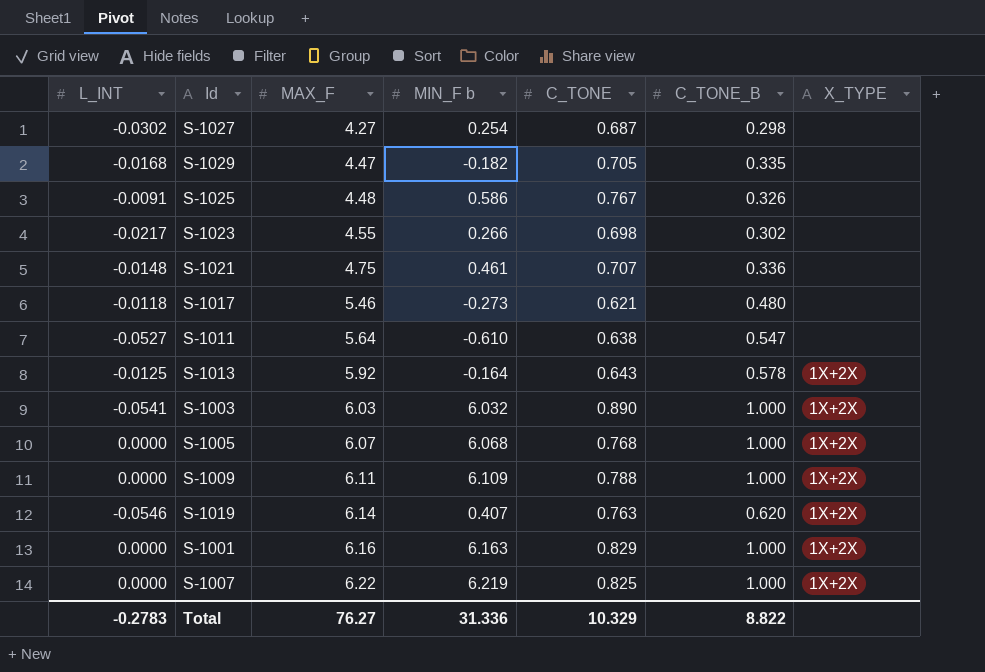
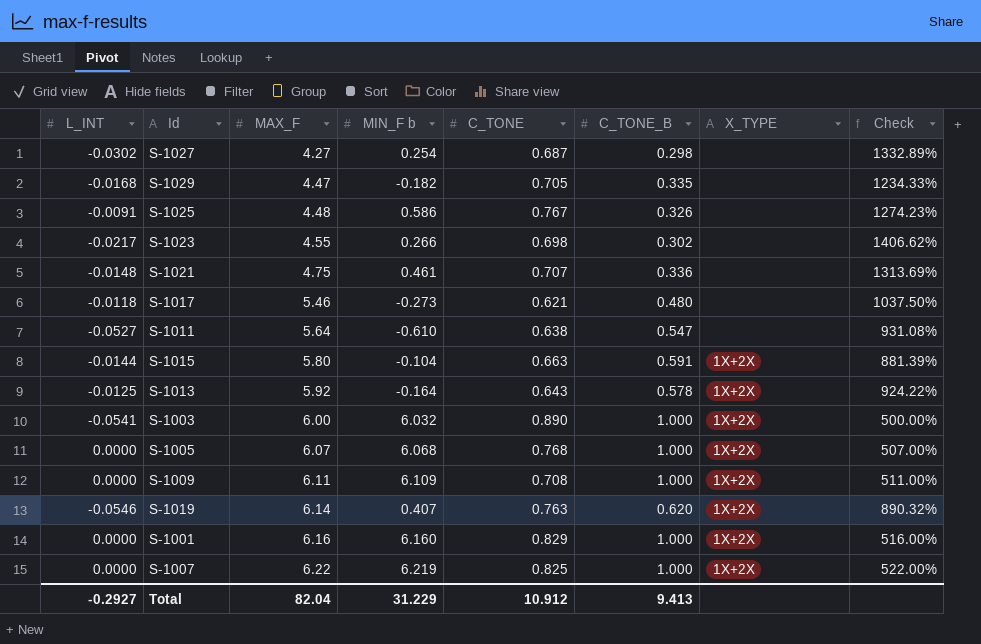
column Check | formula: none -> ([MAX_F] - [C_TONE_B]) / [C_TONE_B]
row S-1015: none -> -0.0144 | 5.80 | -0.104 | 0.663 | 0.591 | 1X+2X | 881.39%
S-1003 | MAX_F: 6.03 -> 6.00
S-1009 | C_TONE: 0.788 -> 0.708
S-1001 | MIN_F b: 6.163 -> 6.160
Total | L_INT: -0.2783 -> -0.2927
Total | MAX_F: 76.27 -> 82.04
Total | MIN_F b: 31.336 -> 31.229
Total | C_TONE: 10.329 -> 10.912
Total | C_TONE_B: 8.822 -> 9.413

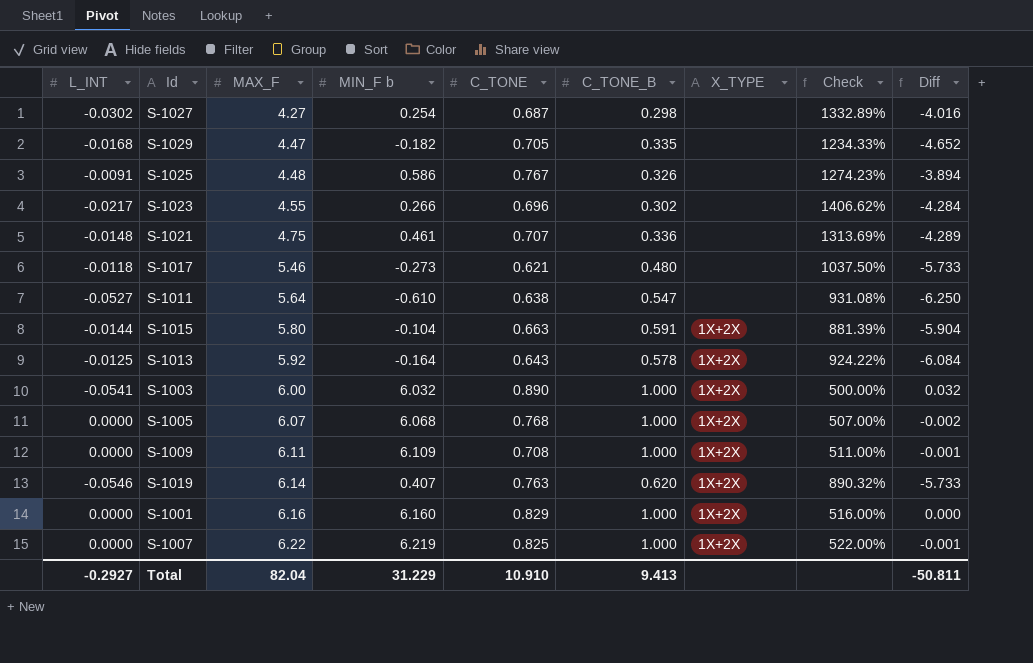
column Diff | formula: none -> [MIN_F b] - [MAX_F]
S-1023 | C_TONE: 0.698 -> 0.696
Total | C_TONE: 10.912 -> 10.910

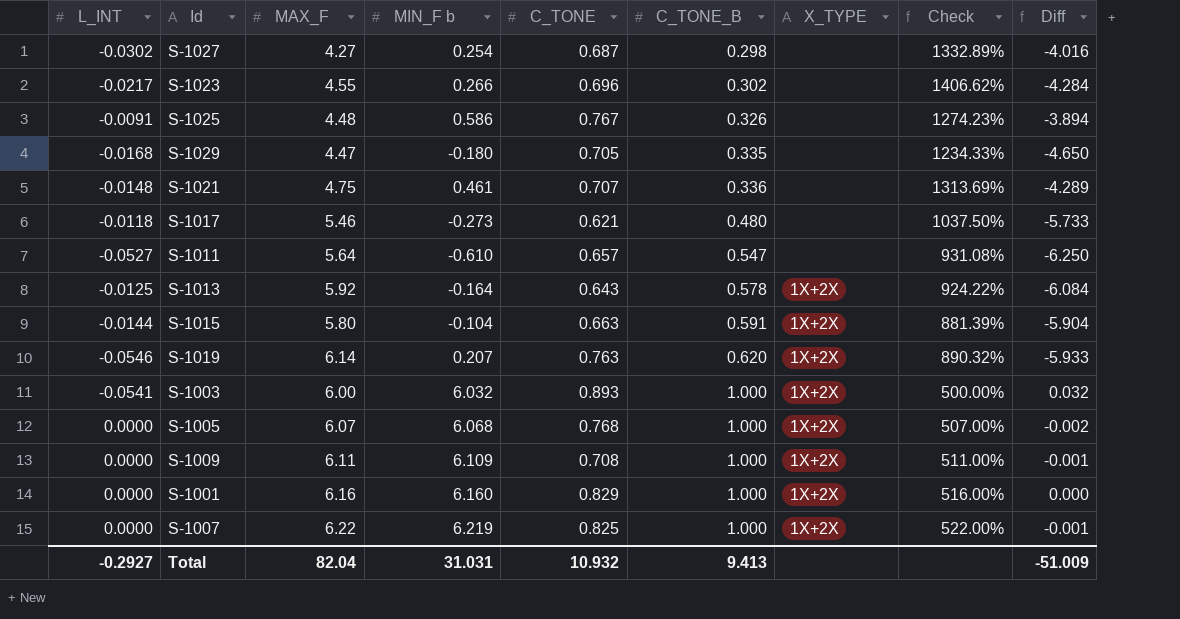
row order: MAX_F ascending -> C_TONE_B ascending
S-1029 | MIN_F b: -0.182 -> -0.180
S-1029 | Diff: -4.652 -> -4.650
S-1011 | C_TONE: 0.638 -> 0.657
S-1019 | MIN_F b: 0.407 -> 0.207
S-1019 | Diff: -5.733 -> -5.933
S-1003 | C_TONE: 0.890 -> 0.893
Total | MIN_F b: 31.229 -> 31.031
Total | C_TONE: 10.910 -> 10.932
Total | Diff: -50.811 -> -51.009

